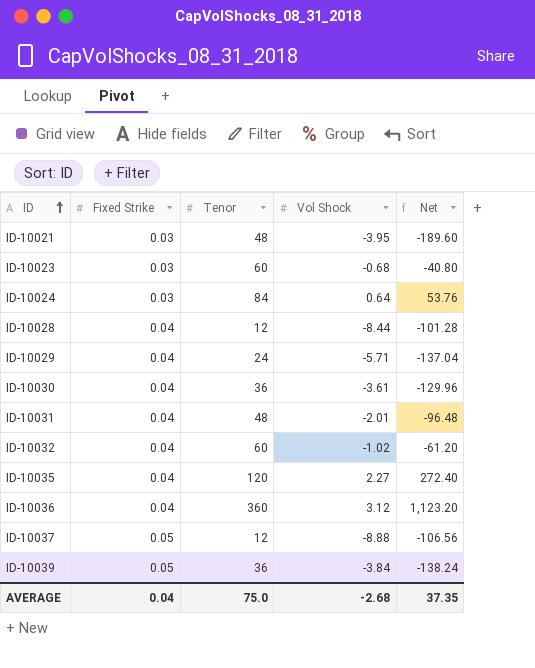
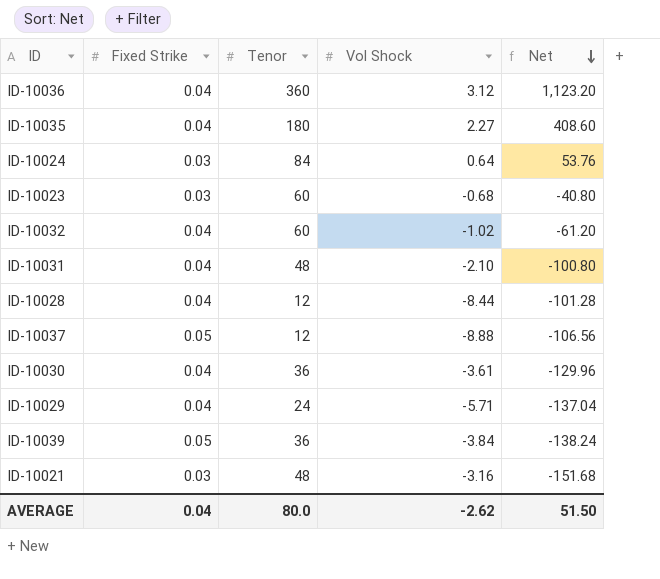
row order: ID ascending -> Net descending
ID-10035 | Tenor: 120 -> 180
ID-10035 | Net: 272.40 -> 408.60
ID-10031 | Vol Shock: -2.01 -> -2.10
ID-10031 | Net: -96.48 -> -100.80
ID-10021 | Vol Shock: -3.95 -> -3.16
ID-10021 | Net: -189.60 -> -151.68
AVERAGE | Tenor: 75.0 -> 80.0
AVERAGE | Vol Shock: -2.68 -> -2.62
AVERAGE | Net: 37.35 -> 51.50

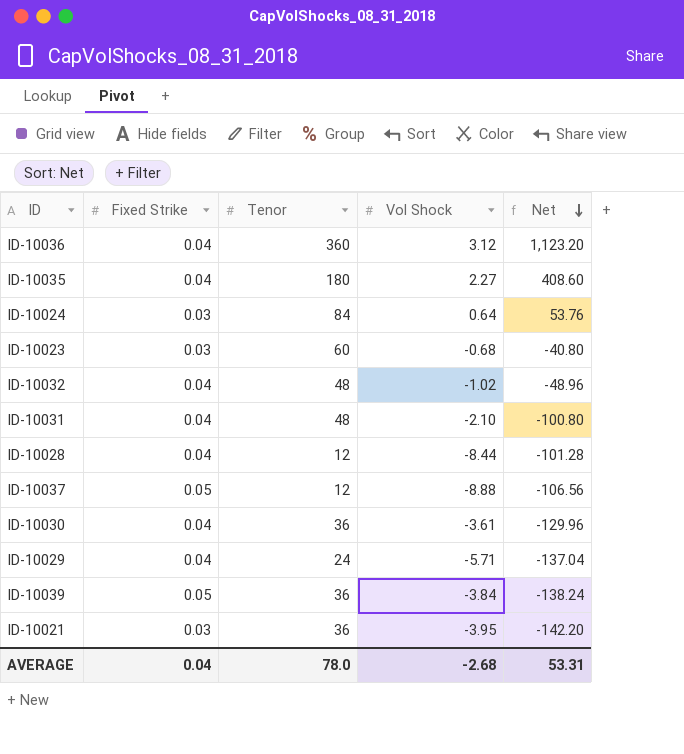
ID-10032 | Tenor: 60 -> 48
ID-10032 | Net: -61.20 -> -48.96
ID-10021 | Tenor: 48 -> 36
ID-10021 | Vol Shock: -3.16 -> -3.95
ID-10021 | Net: -151.68 -> -142.20
AVERAGE | Tenor: 80.0 -> 78.0
AVERAGE | Vol Shock: -2.62 -> -2.68
AVERAGE | Net: 51.50 -> 53.31

